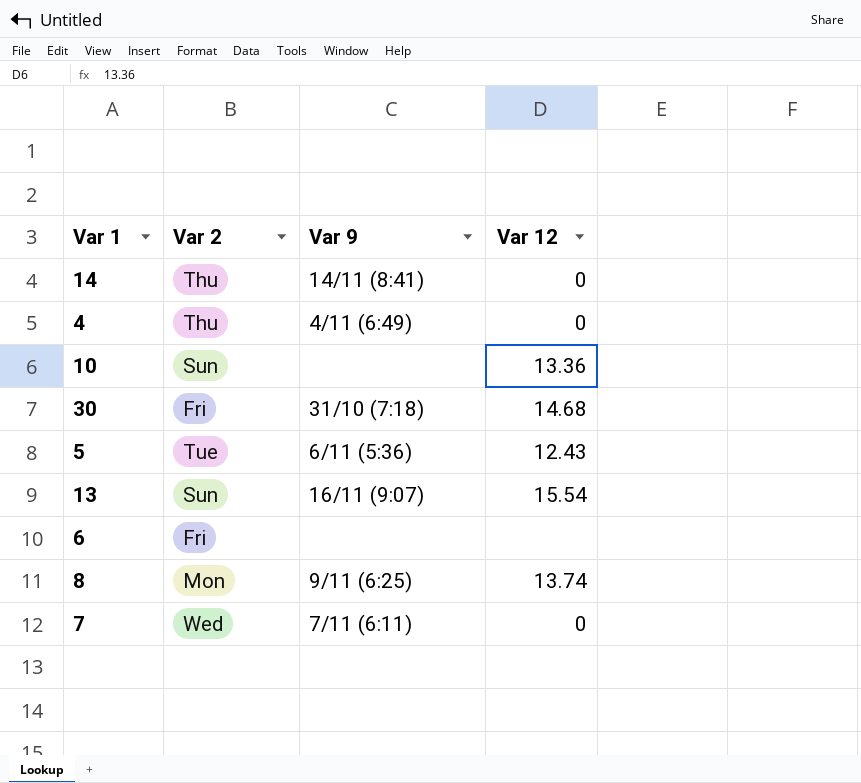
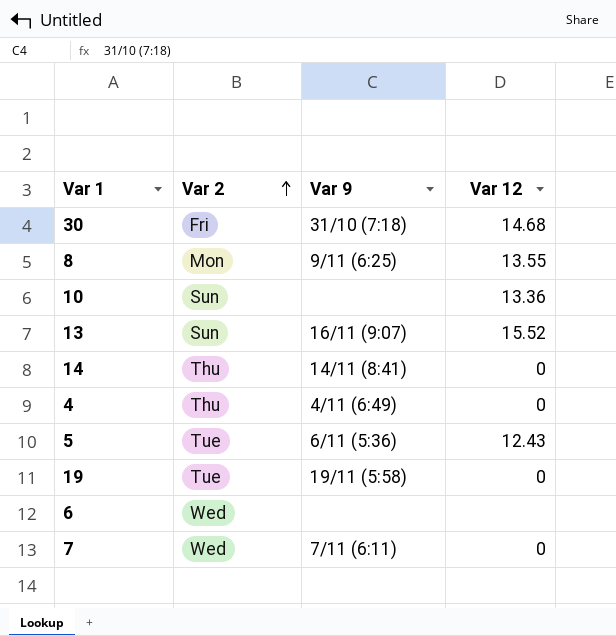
row order: none -> Var 2 ascending
8 | Var 12: 13.74 -> 13.55
13 | Var 12: 15.54 -> 15.52
row 19: none -> Tue | 19/11 (5:58) | 0
6 | Var 2: Fri -> Wed

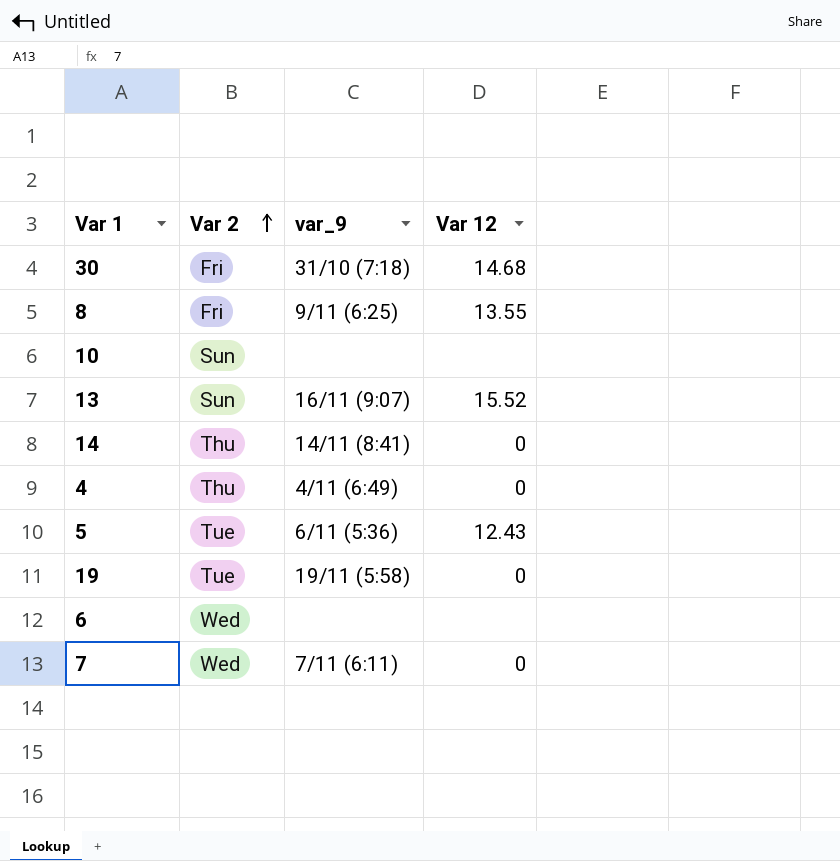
column name: Var 9 -> var_9
8 | Var 2: Mon -> Fri
10 | Var 12: 13.36 -> none

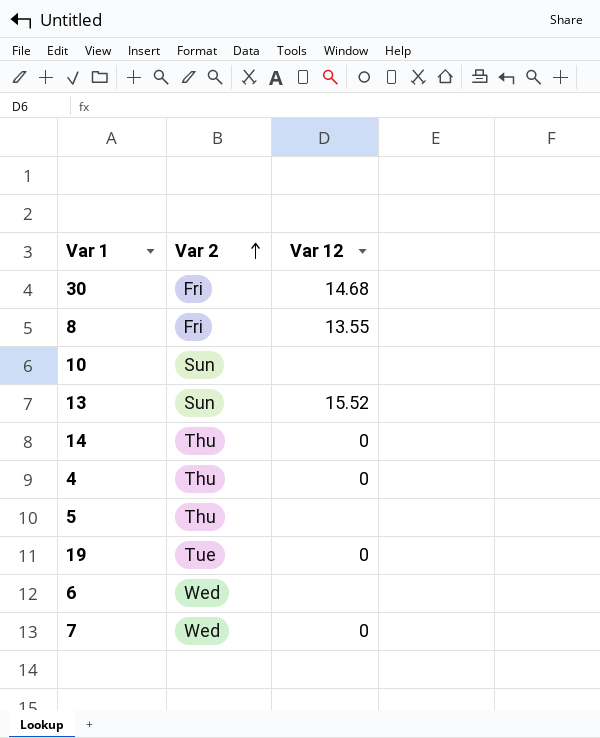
column var_9 | position: 3 -> none
5 | Var 2: Tue -> Thu
5 | Var 12: 12.43 -> none

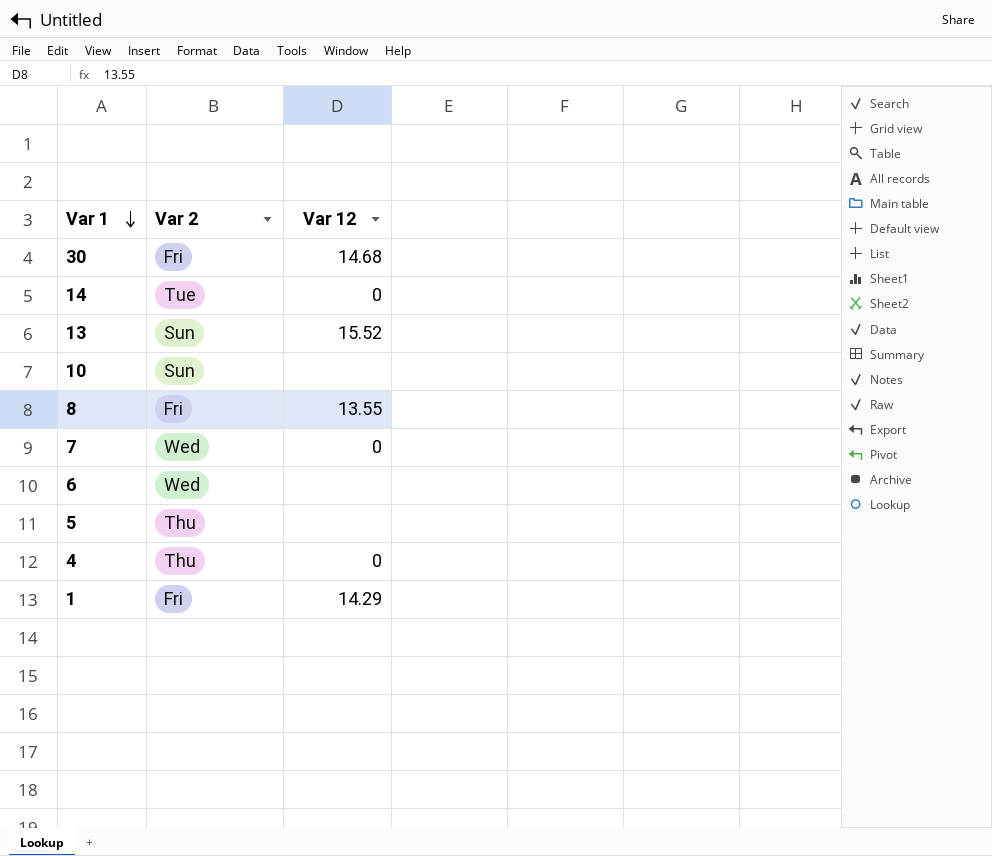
row order: Var 2 ascending -> Var 1 descending
row 19: Tue | 0 -> none
14 | Var 2: Thu -> Tue
row 1: none -> Fri | 14.29

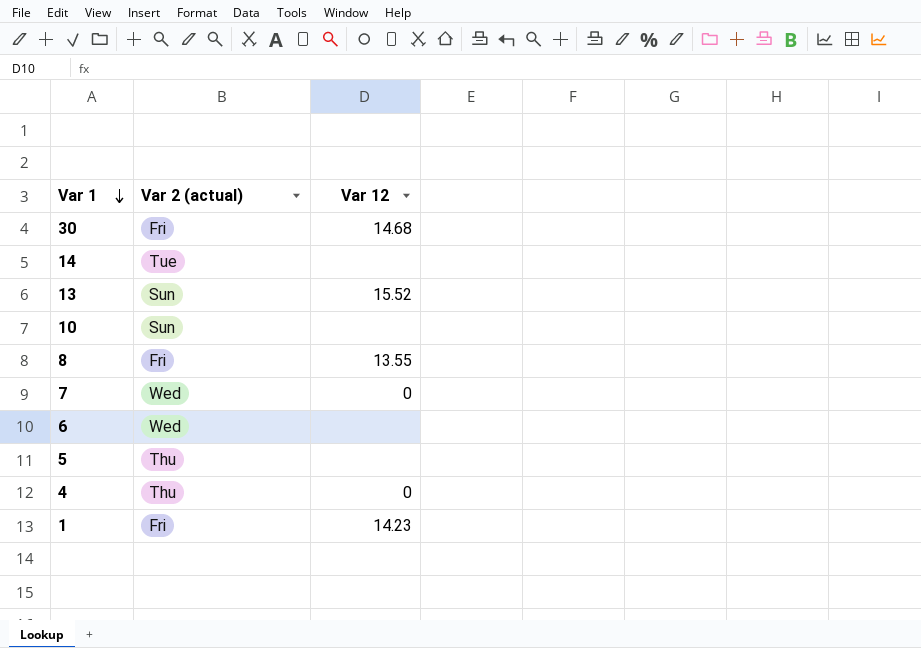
column name: Var 2 -> Var 2 (actual)
14 | Var 12: 0 -> none
1 | Var 12: 14.29 -> 14.23

